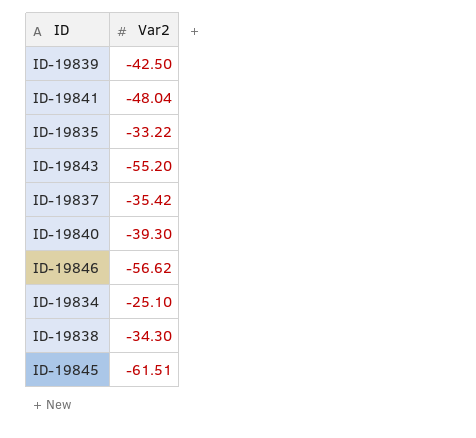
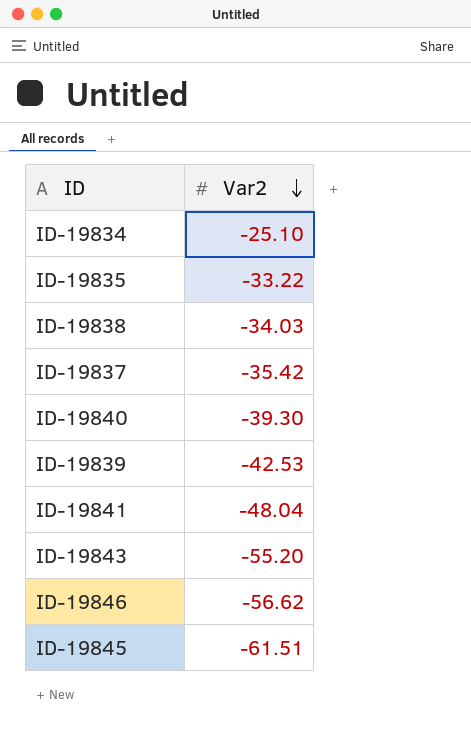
row order: none -> Var2 descending
ID-19838 | Var2: -34.30 -> -34.03
ID-19839 | Var2: -42.50 -> -42.53

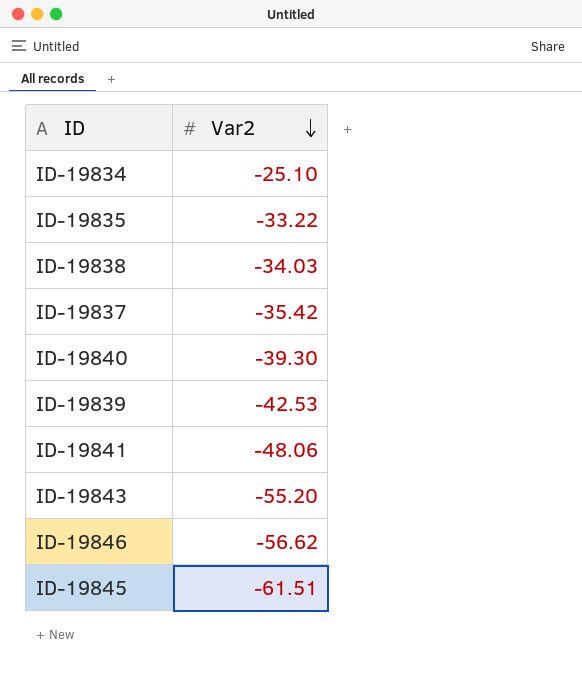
ID-19841 | Var2: -48.04 -> -48.06

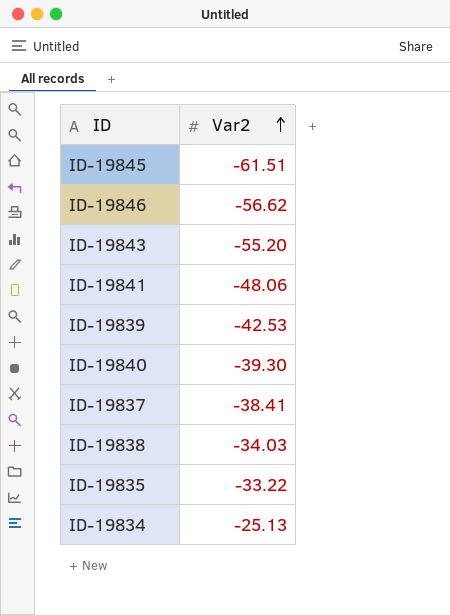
row order: Var2 descending -> Var2 ascending
ID-19837 | Var2: -35.42 -> -38.41
ID-19834 | Var2: -25.10 -> -25.13

